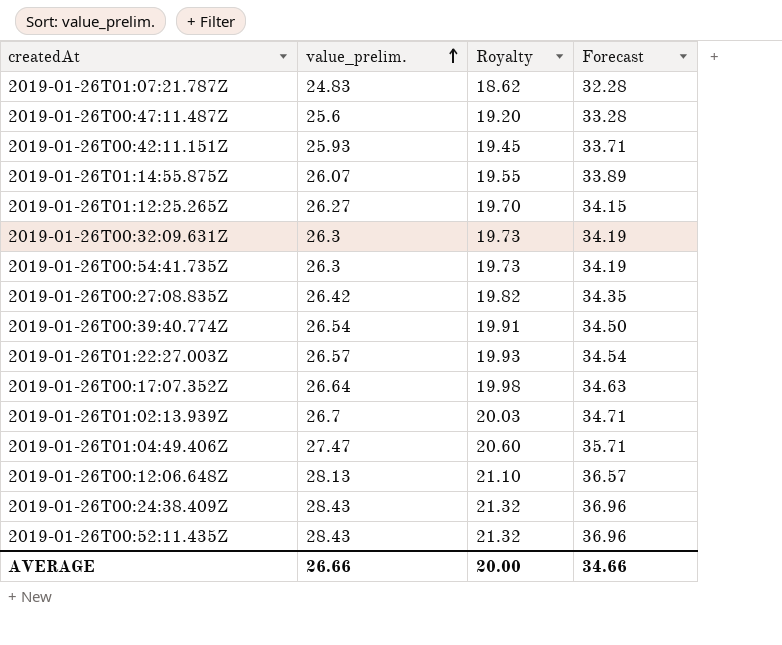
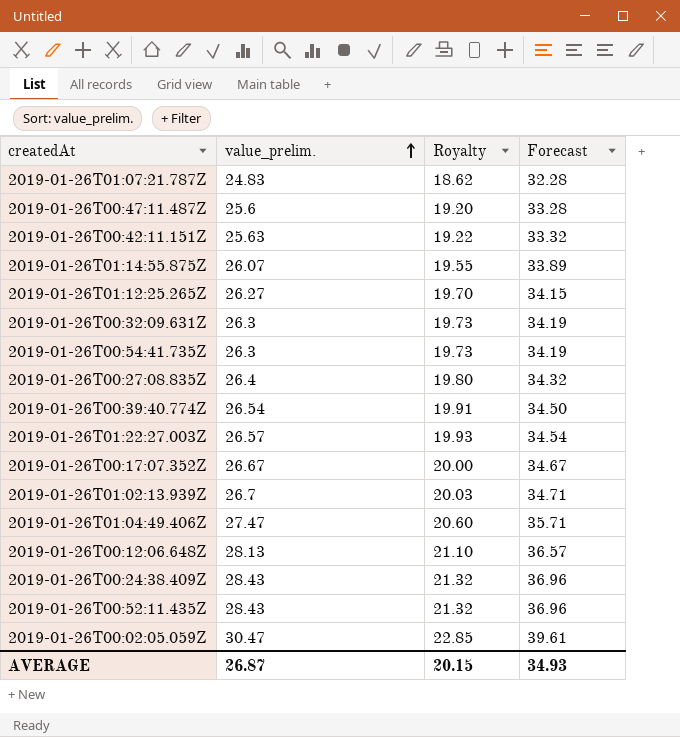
2019-01-26T00:42:11.151Z | value_prelim.: 25.93 -> 25.63
2019-01-26T00:42:11.151Z | Royalty: 19.45 -> 19.22
2019-01-26T00:42:11.151Z | Forecast: 33.71 -> 33.32
2019-01-26T00:27:08.835Z | value_prelim.: 26.42 -> 26.4
2019-01-26T00:27:08.835Z | Royalty: 19.82 -> 19.80
2019-01-26T00:27:08.835Z | Forecast: 34.35 -> 34.32
2019-01-26T00:17:07.352Z | value_prelim.: 26.64 -> 26.67
2019-01-26T00:17:07.352Z | Royalty: 19.98 -> 20.00
2019-01-26T00:17:07.352Z | Forecast: 34.63 -> 34.67
row 2019-01-26T00:02:05.059Z: none -> 30.47 | 22.85 | 39.61
AVERAGE | value_prelim.: 26.66 -> 26.87
AVERAGE | Royalty: 20.00 -> 20.15
AVERAGE | Forecast: 34.66 -> 34.93

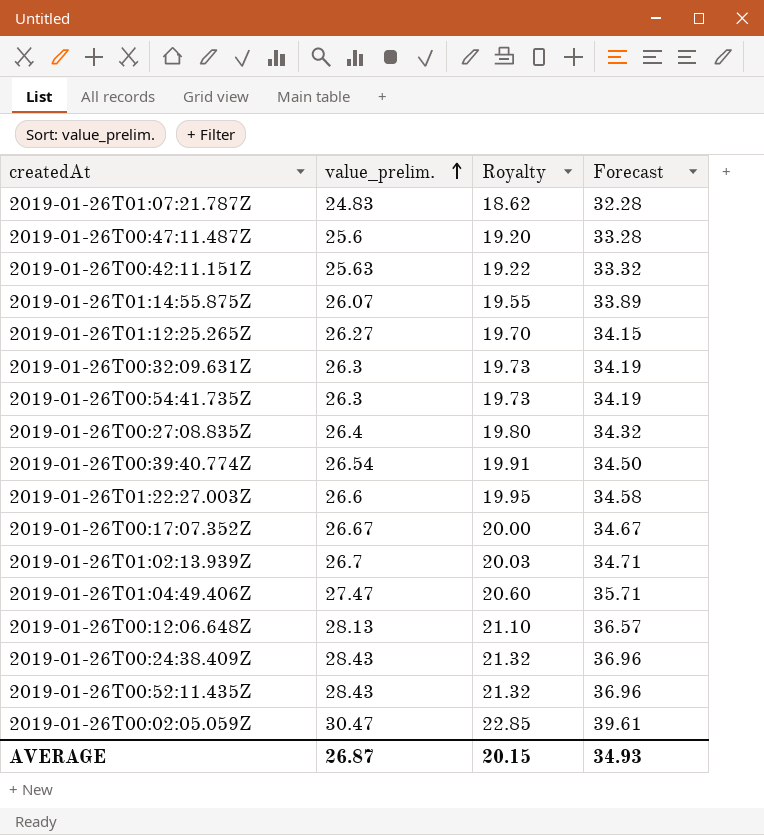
2019-01-26T01:22:27.003Z | value_prelim.: 26.57 -> 26.6
2019-01-26T01:22:27.003Z | Royalty: 19.93 -> 19.95
2019-01-26T01:22:27.003Z | Forecast: 34.54 -> 34.58

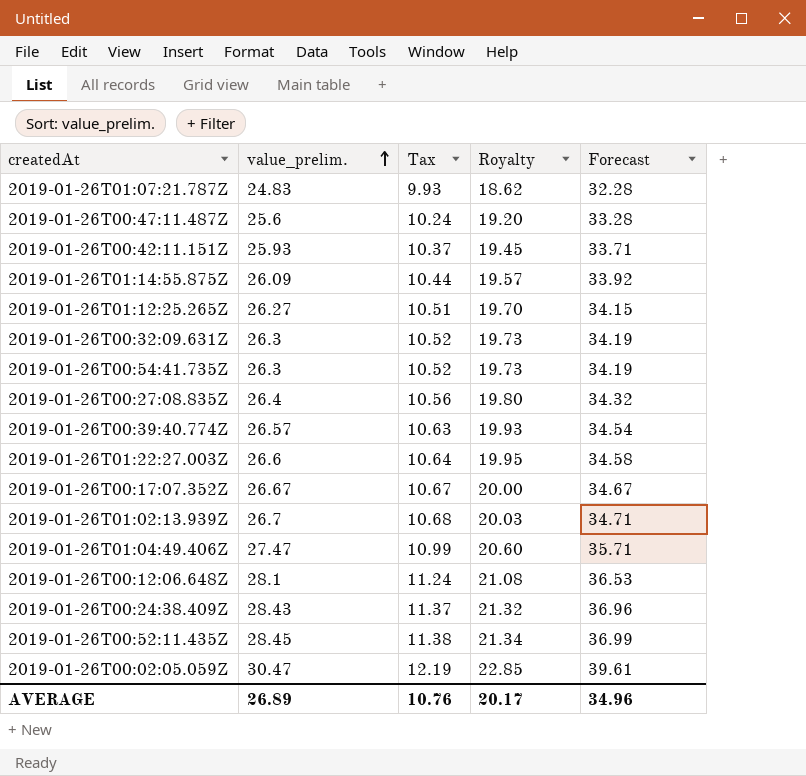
column Tax | formula: none -> [value_prelim.] * 0.4
2019-01-26T00:42:11.151Z | value_prelim.: 25.63 -> 25.93
2019-01-26T00:42:11.151Z | Royalty: 19.22 -> 19.45
2019-01-26T00:42:11.151Z | Forecast: 33.32 -> 33.71
2019-01-26T01:14:55.875Z | value_prelim.: 26.07 -> 26.09
2019-01-26T01:14:55.875Z | Royalty: 19.55 -> 19.57
2019-01-26T01:14:55.875Z | Forecast: 33.89 -> 33.92
2019-01-26T00:39:40.774Z | value_prelim.: 26.54 -> 26.57
2019-01-26T00:39:40.774Z | Royalty: 19.91 -> 19.93
2019-01-26T00:39:40.774Z | Forecast: 34.50 -> 34.54
2019-01-26T00:12:06.648Z | value_prelim.: 28.13 -> 28.1
2019-01-26T00:12:06.648Z | Royalty: 21.10 -> 21.08
2019-01-26T00:12:06.648Z | Forecast: 36.57 -> 36.53
2019-01-26T00:52:11.435Z | value_prelim.: 28.43 -> 28.45
2019-01-26T00:52:11.435Z | Royalty: 21.32 -> 21.34
2019-01-26T00:52:11.435Z | Forecast: 36.96 -> 36.99
AVERAGE | value_prelim.: 26.87 -> 26.89
AVERAGE | Royalty: 20.15 -> 20.17
AVERAGE | Forecast: 34.93 -> 34.96

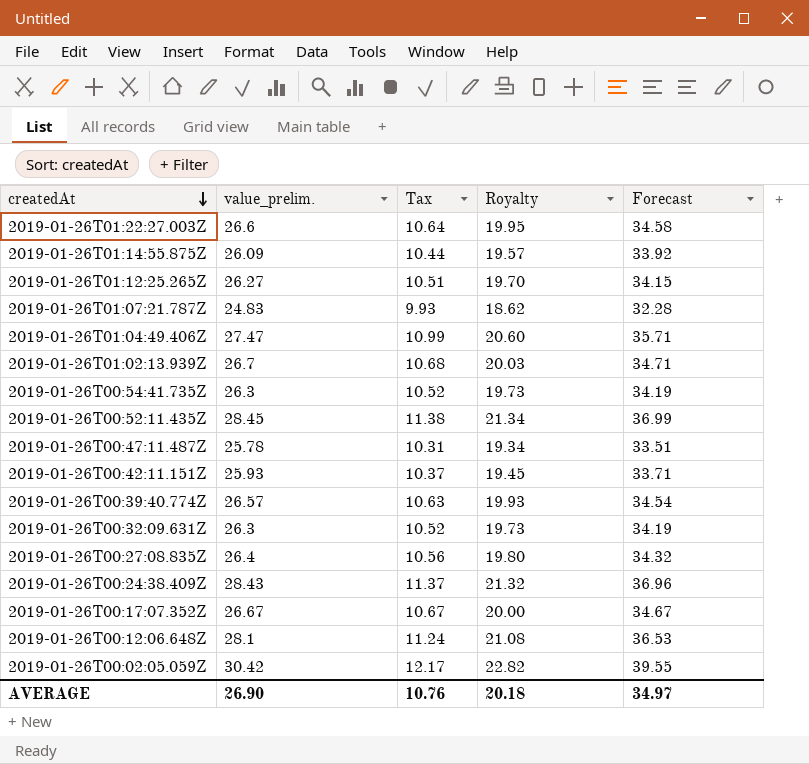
row order: value_prelim. ascending -> createdAt descending
2019-01-26T00:47:11.487Z | value_prelim.: 25.6 -> 25.78
2019-01-26T00:47:11.487Z | Tax: 10.24 -> 10.31
2019-01-26T00:47:11.487Z | Royalty: 19.20 -> 19.34
2019-01-26T00:47:11.487Z | Forecast: 33.28 -> 33.51
2019-01-26T00:02:05.059Z | value_prelim.: 30.47 -> 30.42
2019-01-26T00:02:05.059Z | Tax: 12.19 -> 12.17
2019-01-26T00:02:05.059Z | Royalty: 22.85 -> 22.82
2019-01-26T00:02:05.059Z | Forecast: 39.61 -> 39.55
AVERAGE | value_prelim.: 26.89 -> 26.90
AVERAGE | Royalty: 20.17 -> 20.18
AVERAGE | Forecast: 34.96 -> 34.97

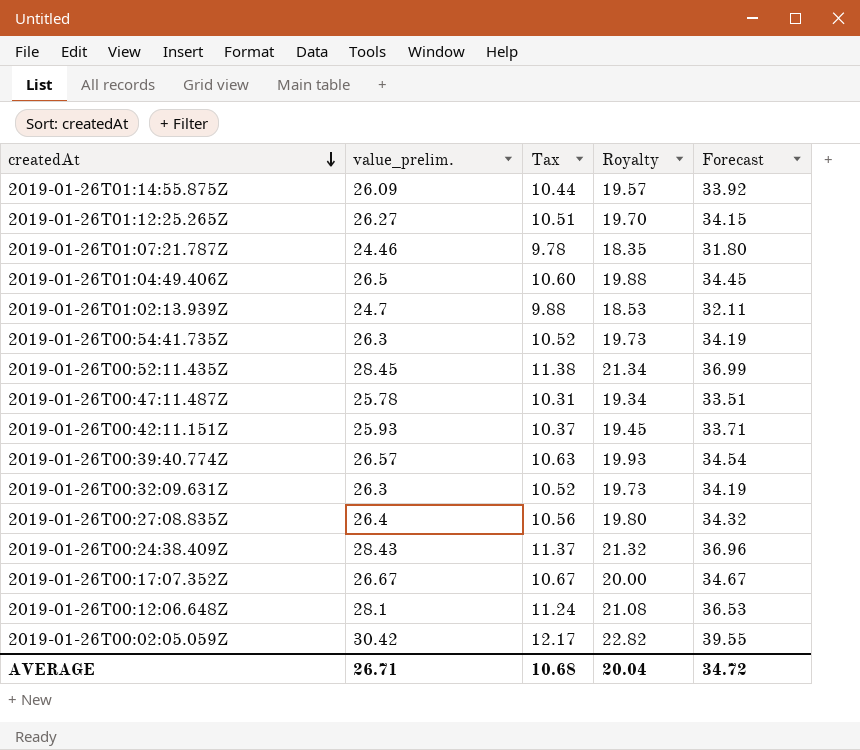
row 2019-01-26T01:22:27.003Z: 26.6 | 10.64 | 19.95 | 34.58 -> none
2019-01-26T01:07:21.787Z | value_prelim.: 24.83 -> 24.46
2019-01-26T01:07:21.787Z | Tax: 9.93 -> 9.78
2019-01-26T01:07:21.787Z | Royalty: 18.62 -> 18.35
2019-01-26T01:07:21.787Z | Forecast: 32.28 -> 31.80
2019-01-26T01:04:49.406Z | value_prelim.: 27.47 -> 26.5
2019-01-26T01:04:49.406Z | Tax: 10.99 -> 10.60
2019-01-26T01:04:49.406Z | Royalty: 20.60 -> 19.88
2019-01-26T01:04:49.406Z | Forecast: 35.71 -> 34.45
2019-01-26T01:02:13.939Z | value_prelim.: 26.7 -> 24.7
2019-01-26T01:02:13.939Z | Tax: 10.68 -> 9.88
2019-01-26T01:02:13.939Z | Royalty: 20.03 -> 18.53
2019-01-26T01:02:13.939Z | Forecast: 34.71 -> 32.11
AVERAGE | value_prelim.: 26.90 -> 26.71
AVERAGE | Tax: 10.76 -> 10.68
AVERAGE | Royalty: 20.18 -> 20.04
AVERAGE | Forecast: 34.97 -> 34.72

